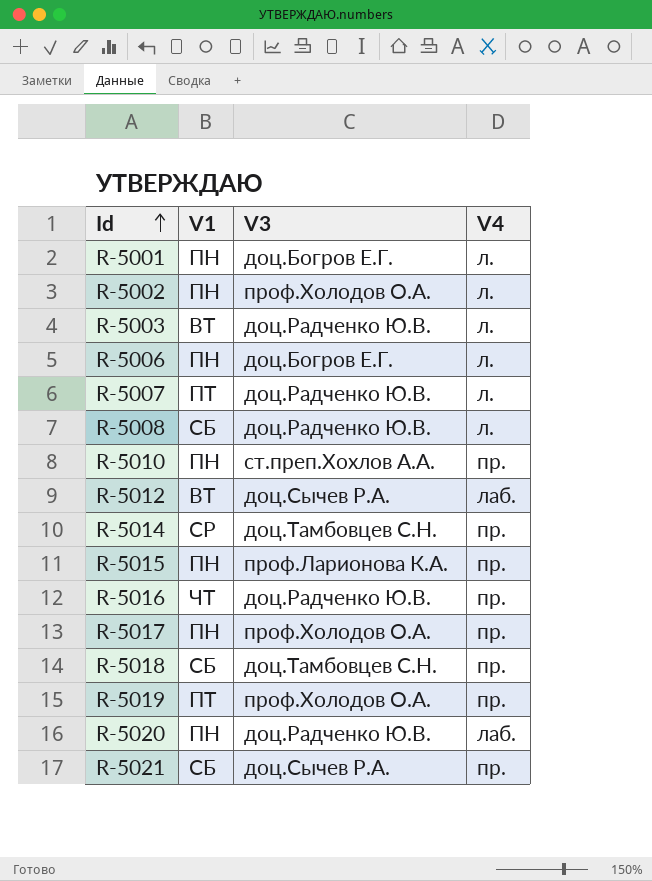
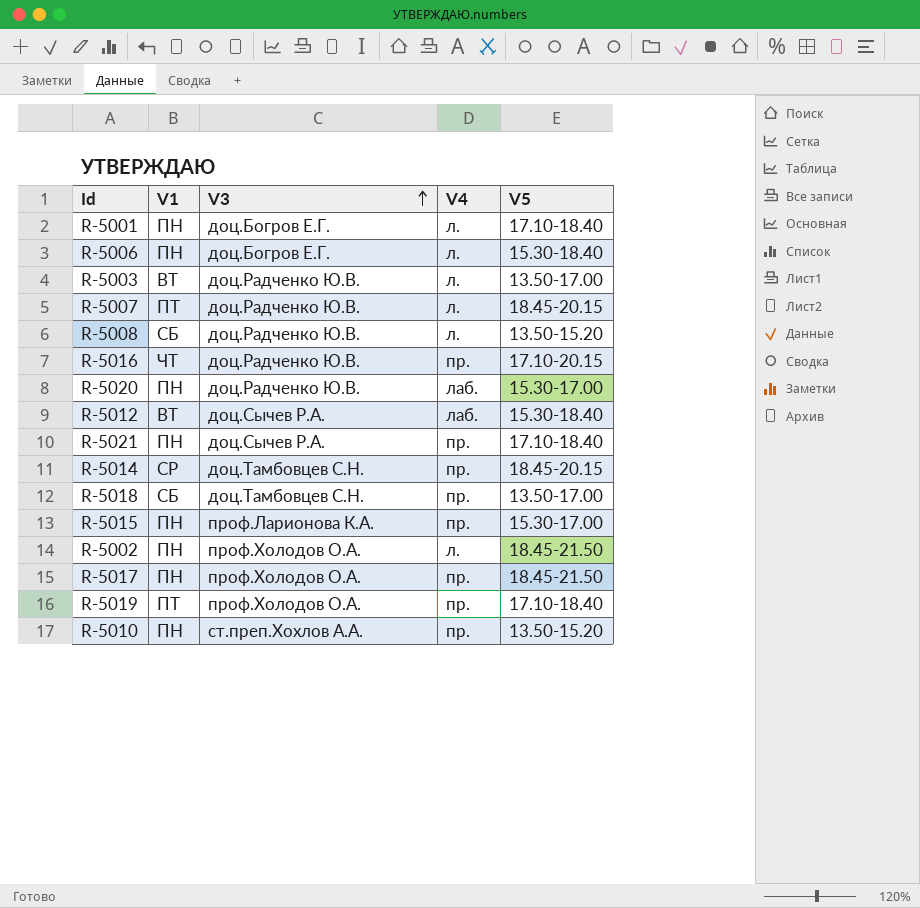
row order: Id ascending -> V3 ascending
column V5 | position: none -> 5
R-5021 | V1: СБ -> ПН

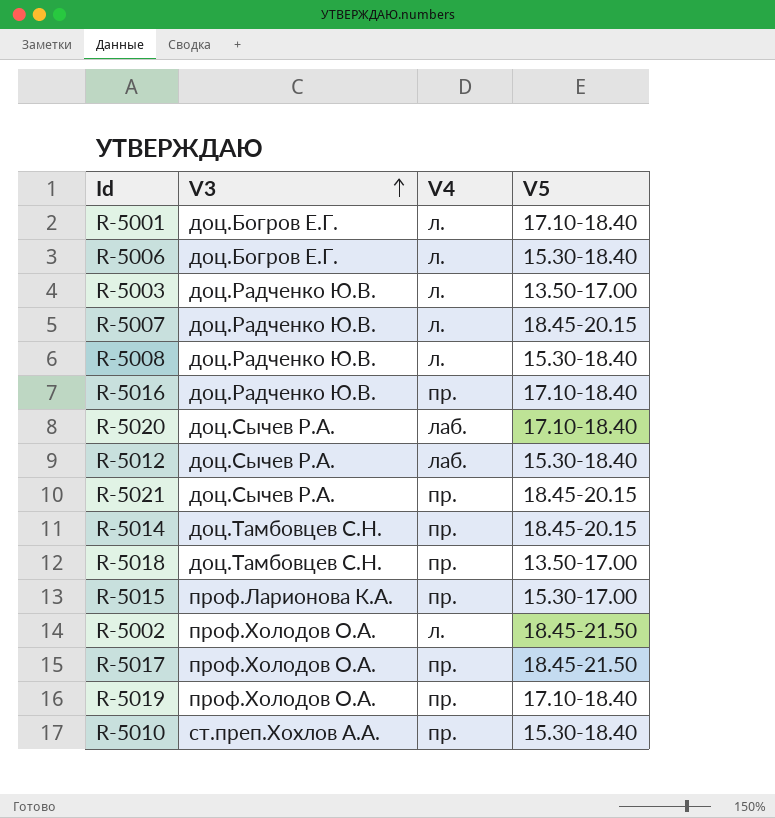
column V1 | position: 2 -> none
R-5008 | V5: 13.50-15.20 -> 15.30-18.40
R-5016 | V5: 17.10-20.15 -> 17.10-18.40
R-5020 | V3: доц.Радченко Ю.В. -> доц.Сычев Р.А.
R-5020 | V5: 15.30-17.00 -> 17.10-18.40
R-5021 | V5: 17.10-18.40 -> 18.45-20.15
R-5010 | V5: 13.50-15.20 -> 15.30-18.40

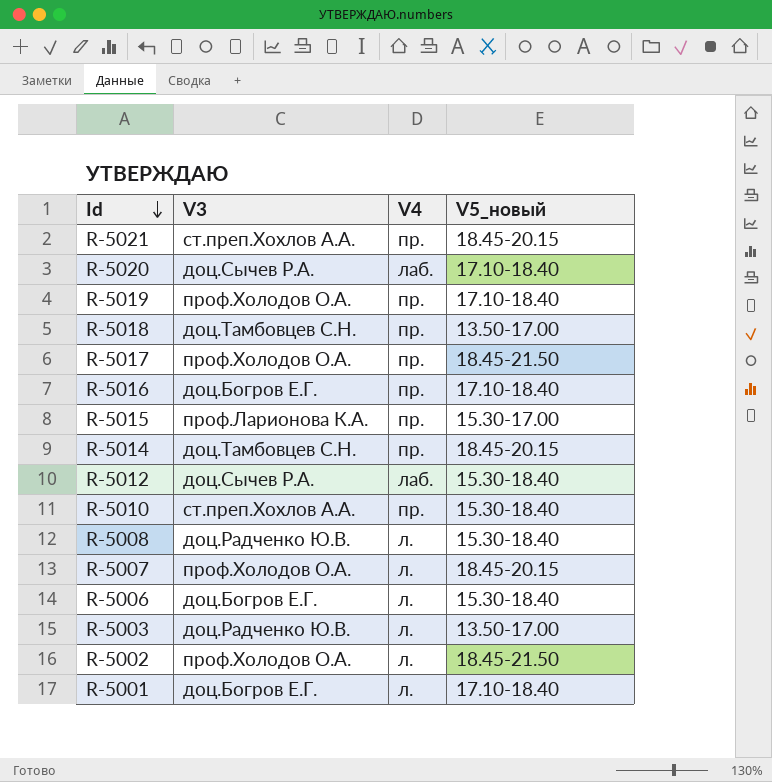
row order: V3 ascending -> Id descending
column name: V5 -> V5_новый
R-5021 | V3: доц.Сычев Р.А. -> ст.преп.Хохлов А.А.
R-5016 | V3: доц.Радченко Ю.В. -> доц.Богров Е.Г.
R-5007 | V3: доц.Радченко Ю.В. -> проф.Холодов О.А.

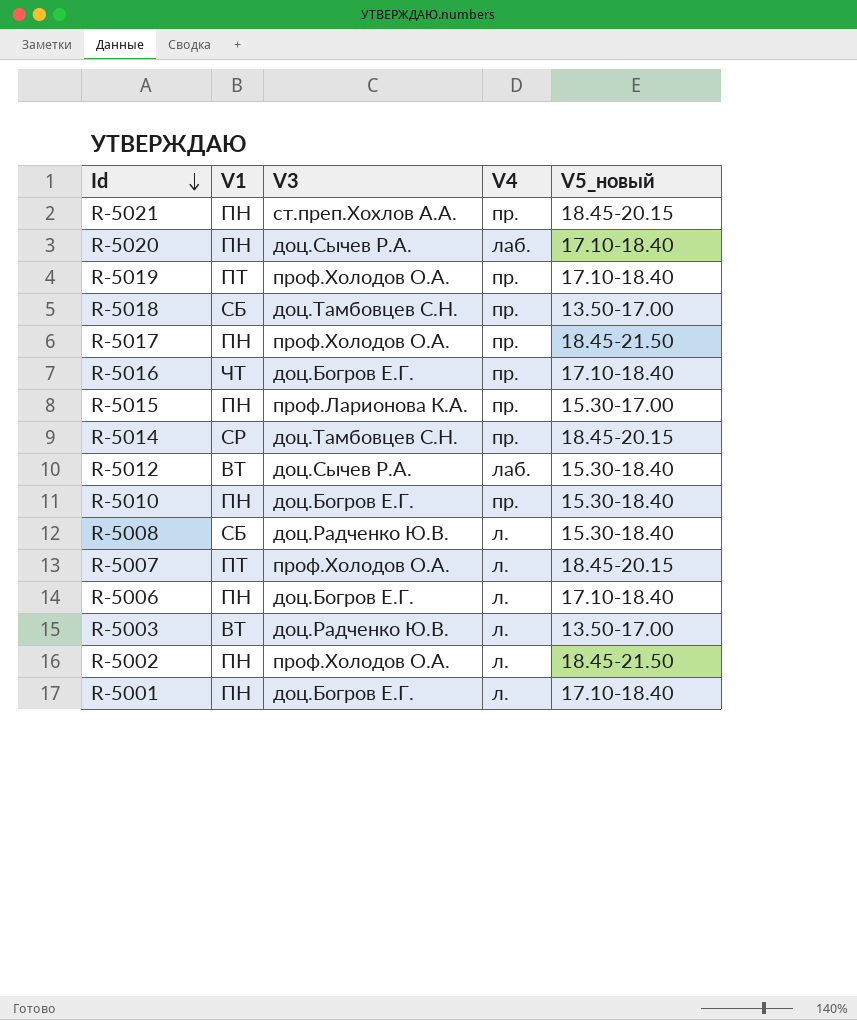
column V1 | position: none -> 2
R-5010 | V3: ст.преп.Хохлов А.А. -> доц.Богров Е.Г.
R-5006 | V5_новый: 15.30-18.40 -> 17.10-18.40

